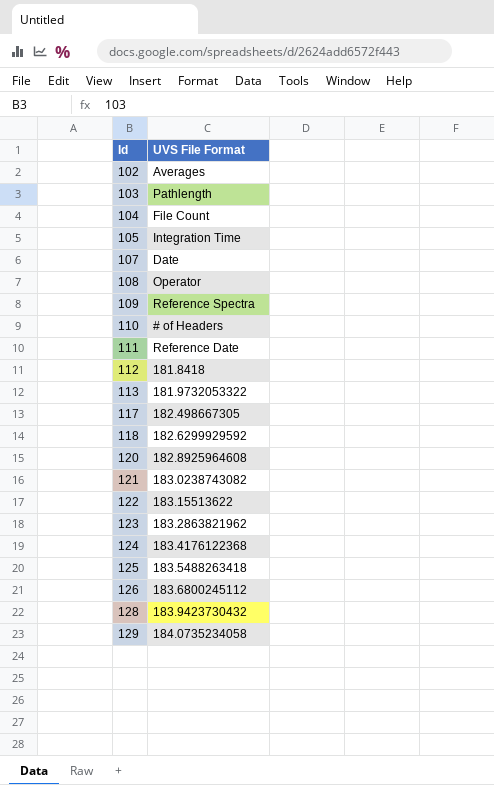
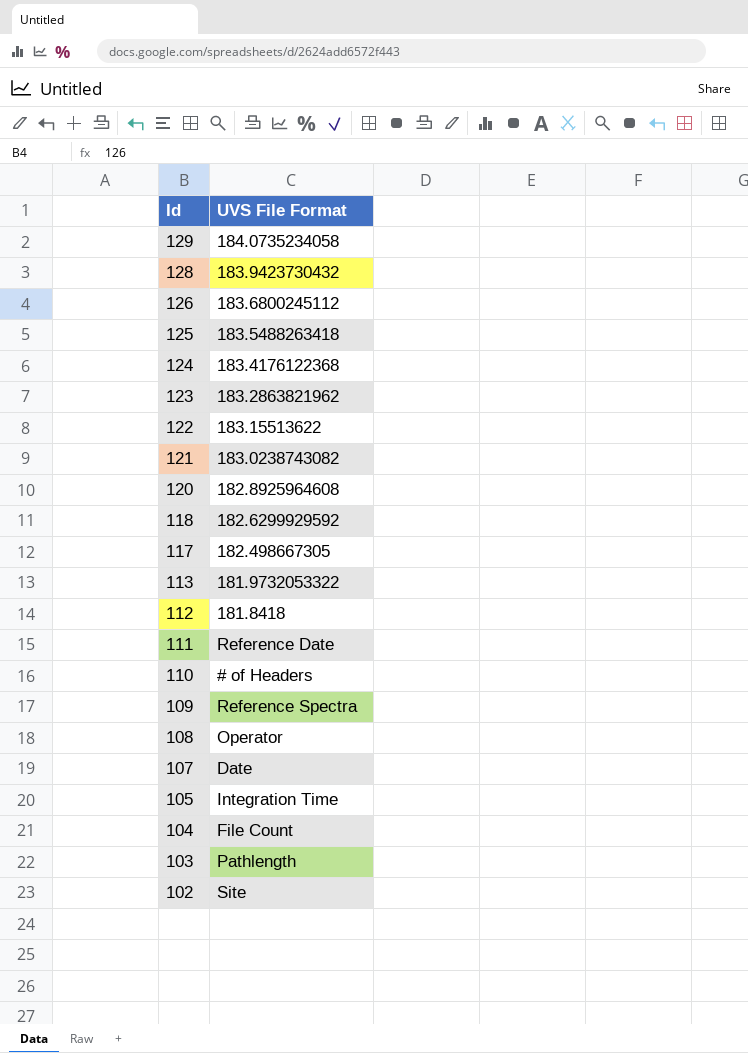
row order: Id ascending -> Id descending
102 | UVS File Format: Averages -> Site

